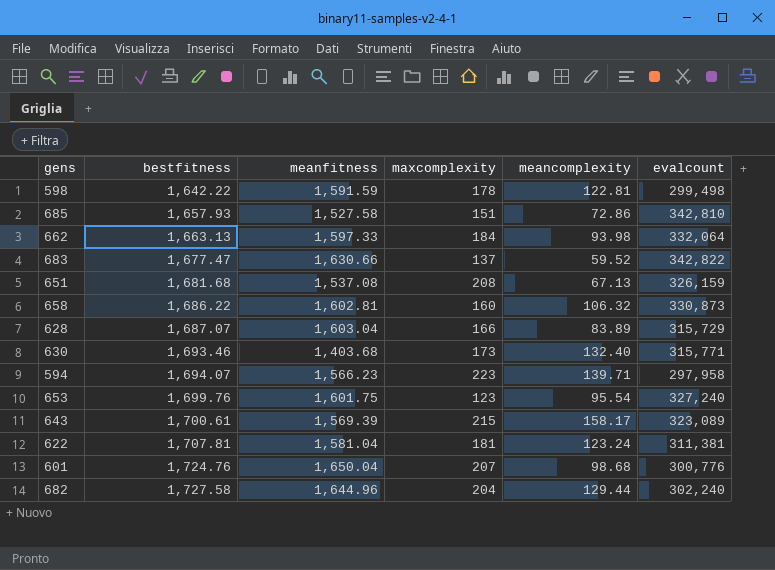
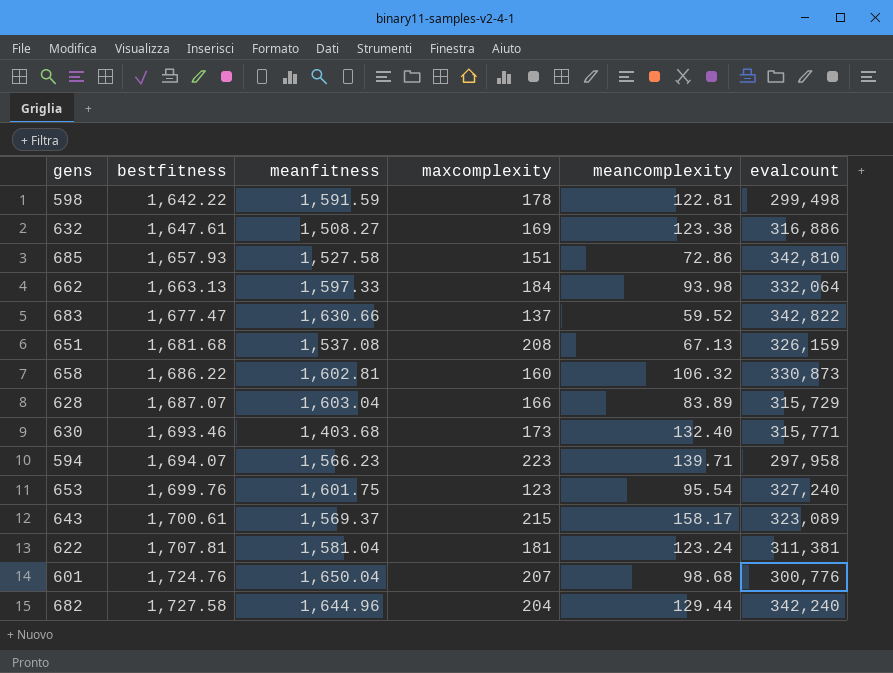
row 632: none -> 1,647.61 | 1,508.27 | 169 | 123.38 | 316,886
643 | meanfitness: 1,569.39 -> 1,569.37
682 | evalcount: 302,240 -> 342,240

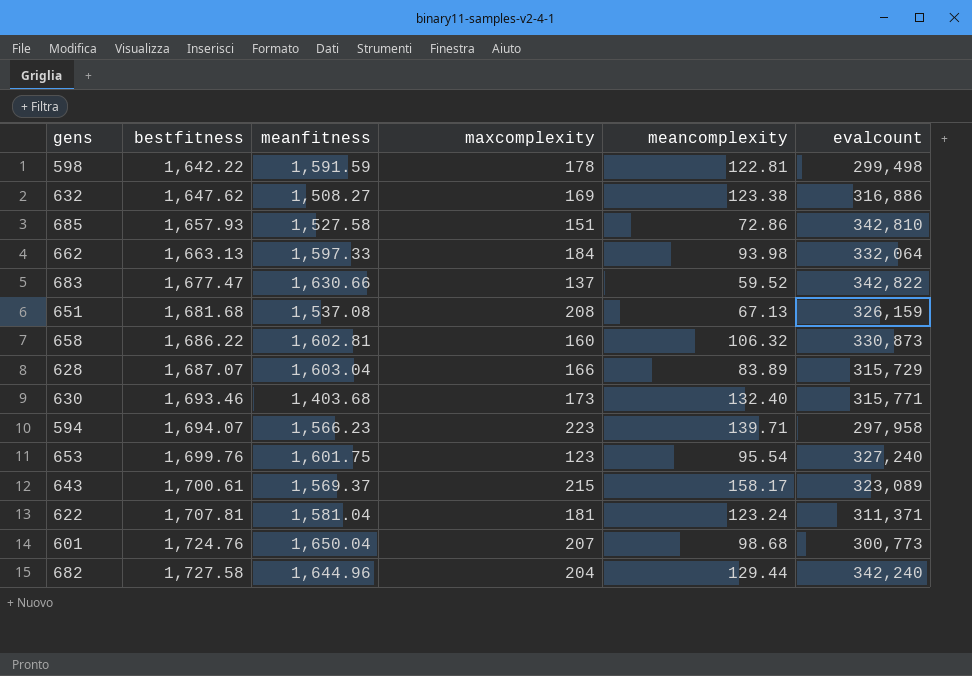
632 | bestfitness: 1,647.61 -> 1,647.62
622 | evalcount: 311,381 -> 311,371
601 | evalcount: 300,776 -> 300,773

